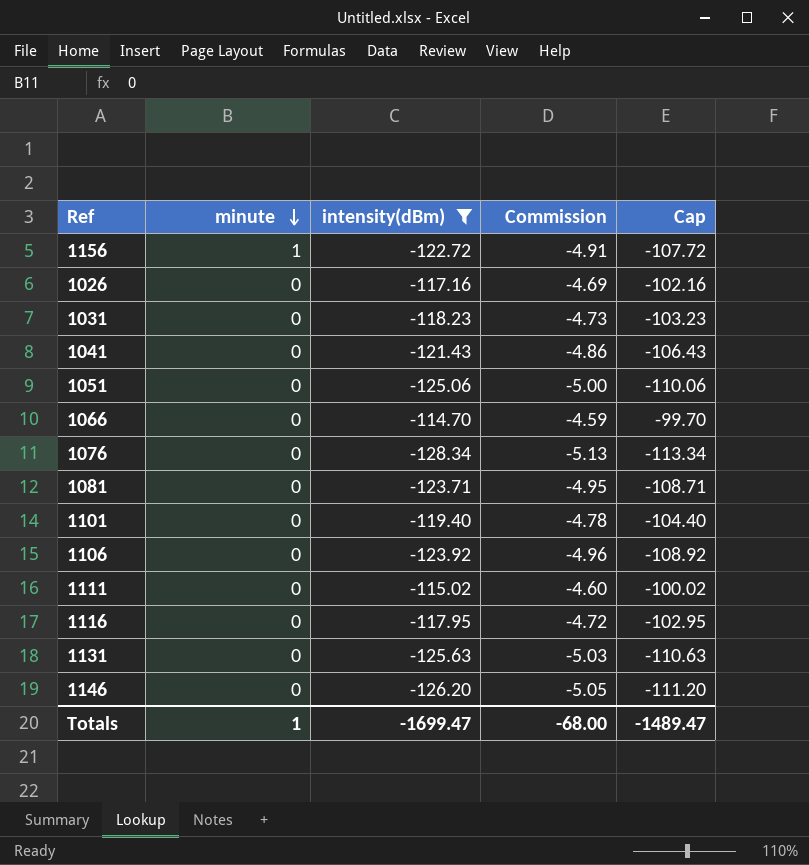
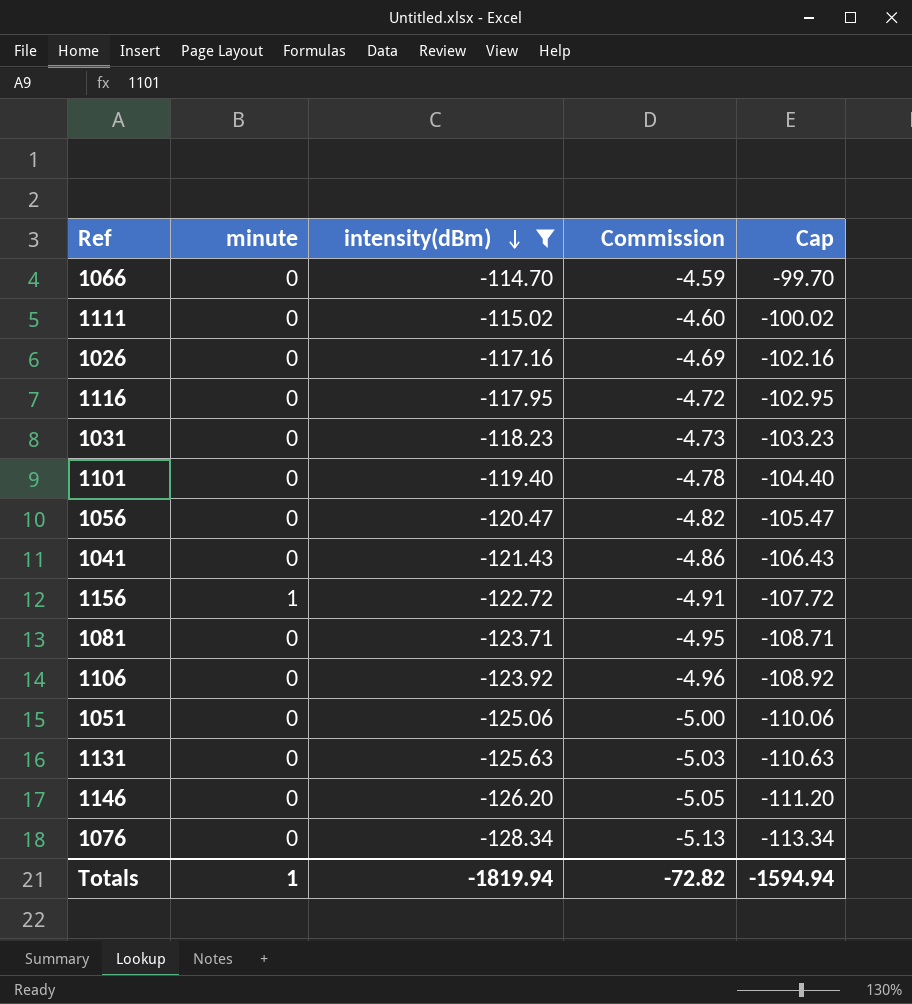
row order: minute descending -> intensity(dBm) descending
row 1056: none -> 0 | -120.47 | -4.82 | -105.47
Totals | intensity(dBm): -1699.47 -> -1819.94
Totals | Commission: -68.00 -> -72.82
Totals | Cap: -1489.47 -> -1594.94

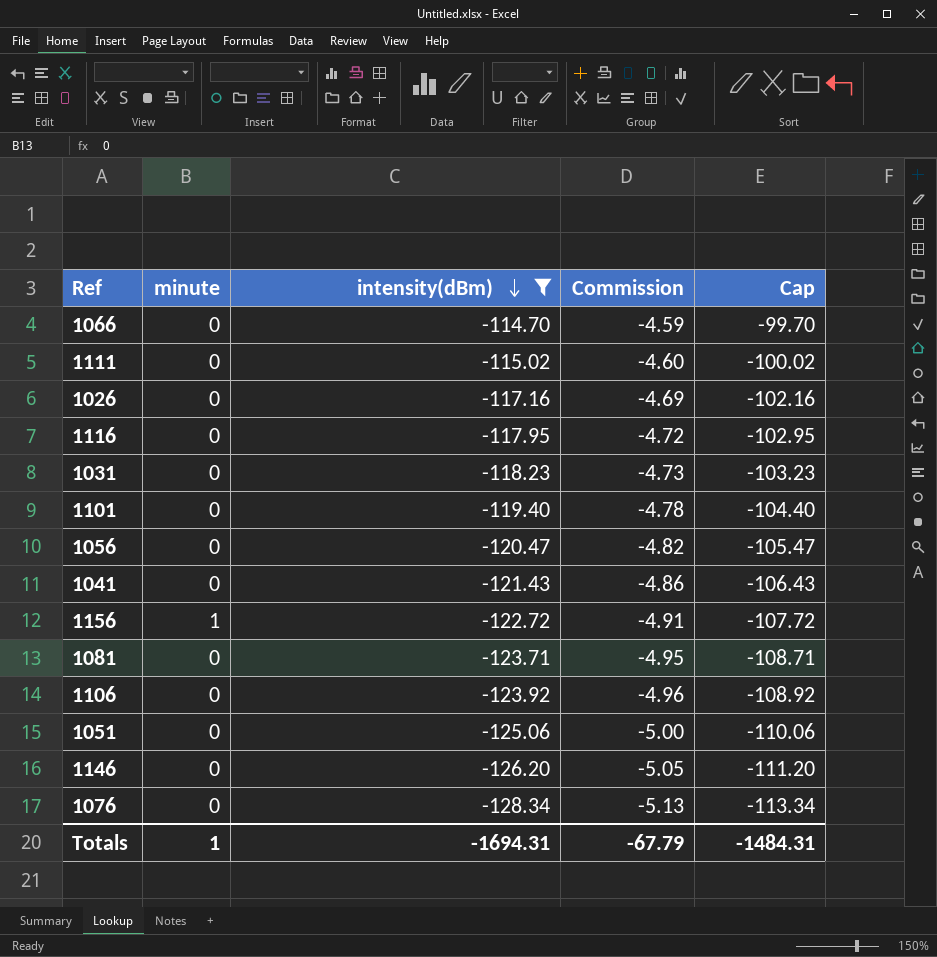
row 1131: 0 | -125.63 | -5.03 | -110.63 -> none
Totals | intensity(dBm): -1819.94 -> -1694.31
Totals | Commission: -72.82 -> -67.79
Totals | Cap: -1594.94 -> -1484.31

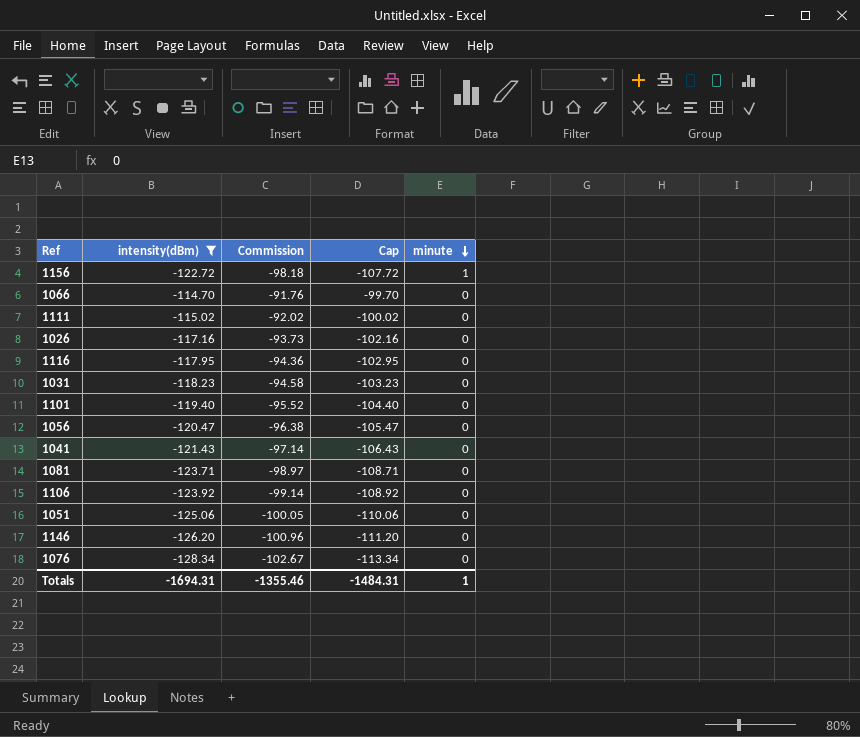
row order: intensity(dBm) descending -> minute descending
column Commission | formula: [intensity(dBm)] * 0.04 -> [intensity(dBm)] * 0.8
column minute | position: 2 -> 5
Totals | Commission: -67.79 -> -1355.46

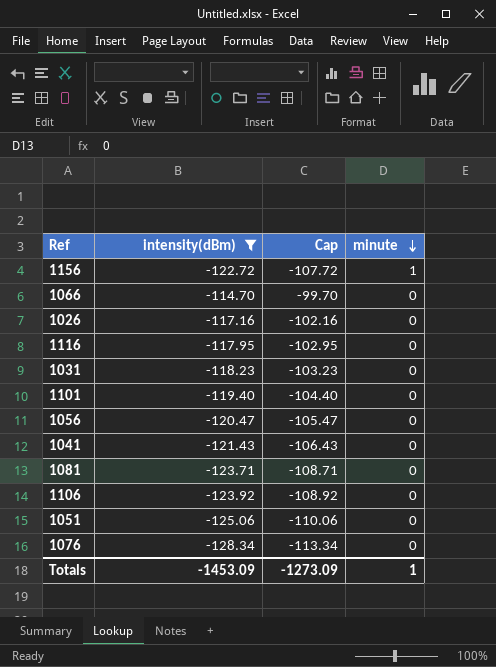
column Commission | formula: [intensity(dBm)] * 0.8 -> none
row 1111: -115.02 | -92.02 | -100.02 | 0 -> none
row 1146: -126.20 | -100.96 | -111.20 | 0 -> none
Totals | intensity(dBm): -1694.31 -> -1453.09
Totals | Cap: -1484.31 -> -1273.09

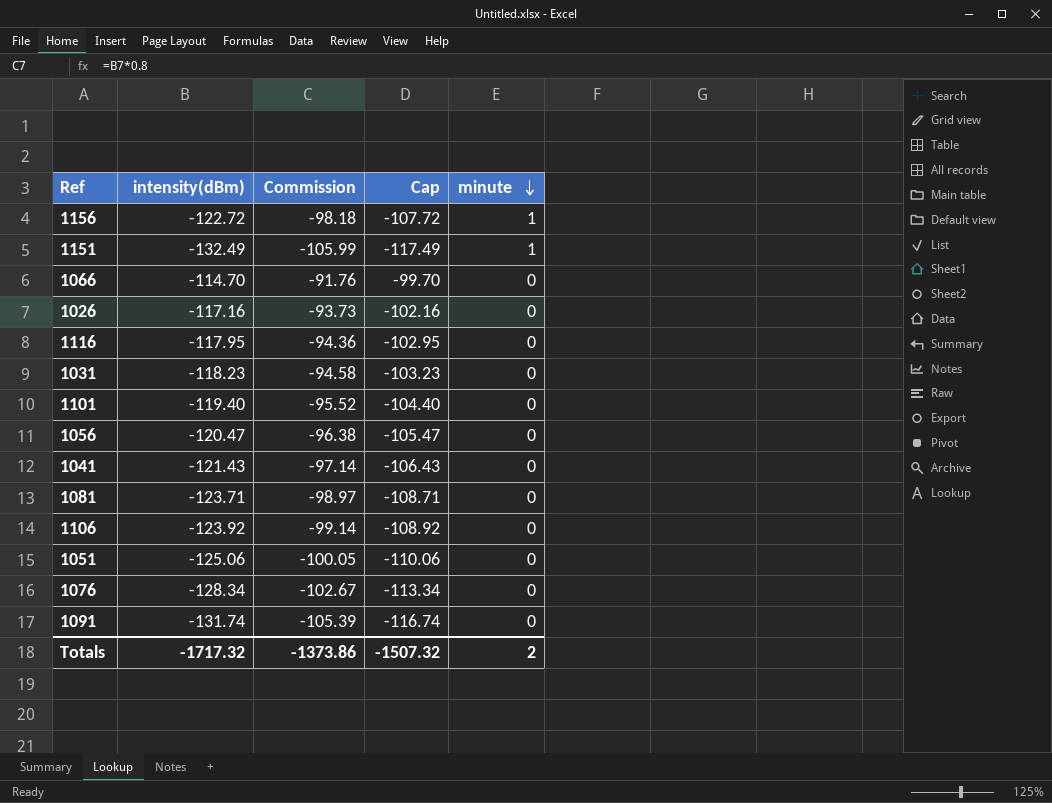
filter: intensity(dBm) >= -128.34 -> none
column Commission | formula: none -> [intensity(dBm)] * 0.8
Totals | intensity(dBm): -1453.09 -> -1717.32
Totals | Cap: -1273.09 -> -1507.32
Totals | minute: 1 -> 2

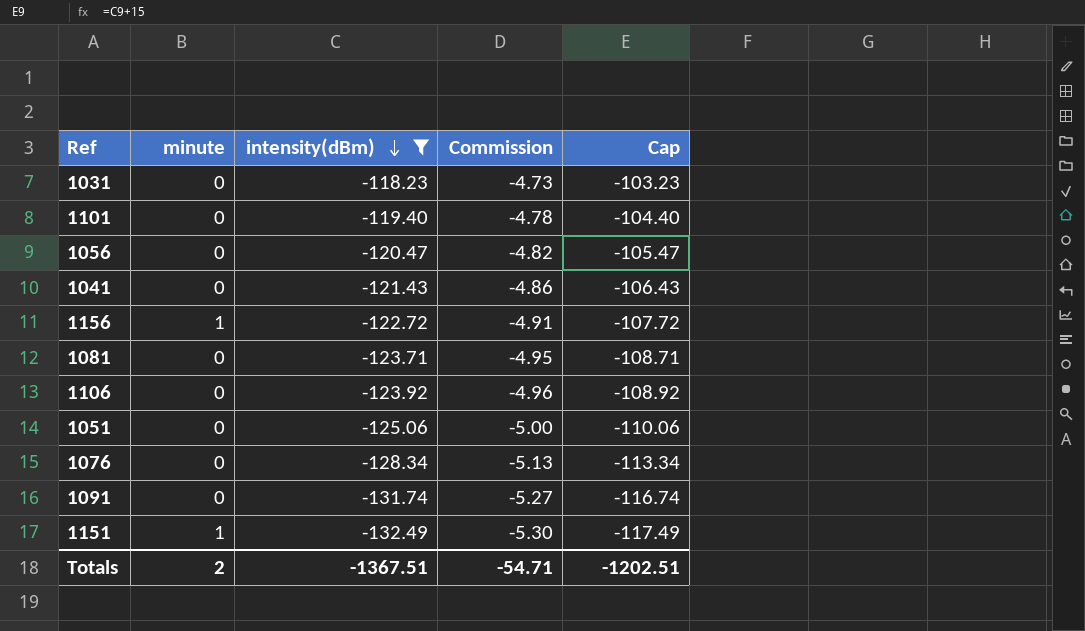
filter: none -> intensity(dBm) <= -118.23
row order: minute descending -> intensity(dBm) descending
column minute | position: 5 -> 2
column Commission | formula: [intensity(dBm)] * 0.8 -> [intensity(dBm)] * 0.04
Totals | intensity(dBm): -1717.32 -> -1367.51
Totals | Commission: -1373.86 -> -54.71
Totals | Cap: -1507.32 -> -1202.51

